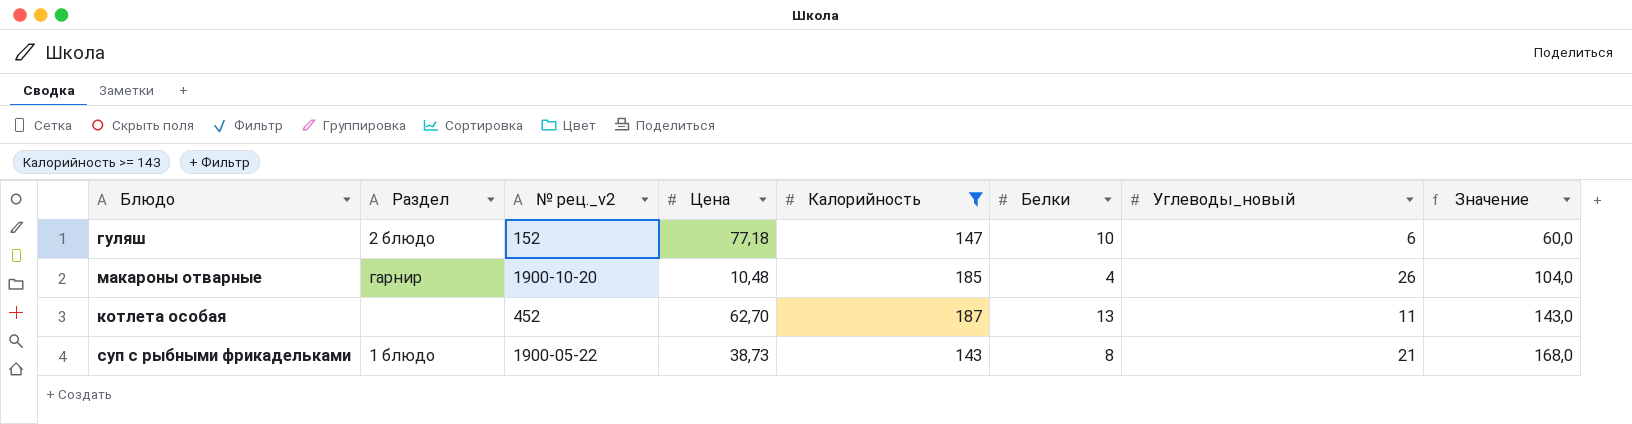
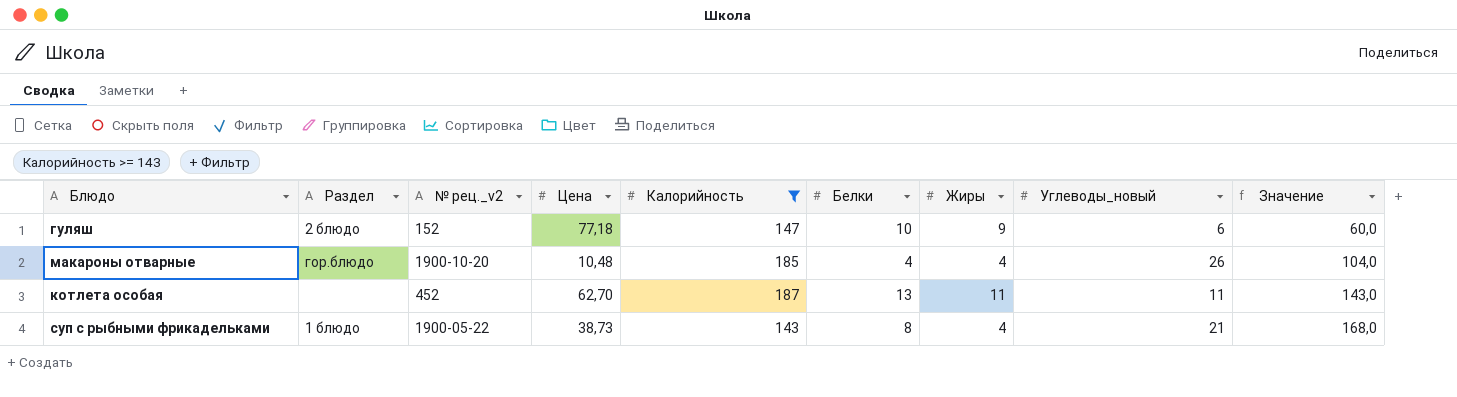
column Жиры | position: none -> 7
макароны отварные | Раздел: гарнир -> гор.блюдо

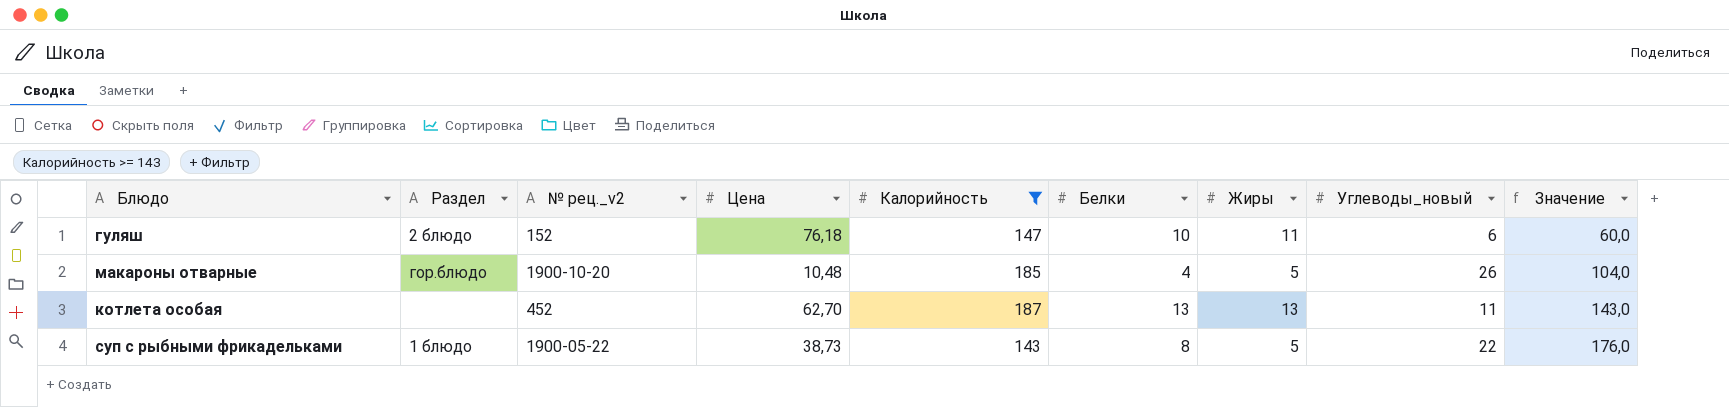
гуляш | Цена: 77,18 -> 76,18
гуляш | Жиры: 9 -> 11
макароны отварные | Жиры: 4 -> 5
котлета особая | Жиры: 11 -> 13
суп с рыбными фрикадельками | Жиры: 4 -> 5
суп с рыбными фрикадельками | Углеводы_новый: 21 -> 22
суп с рыбными фрикадельками | Значение: 168,0 -> 176,0

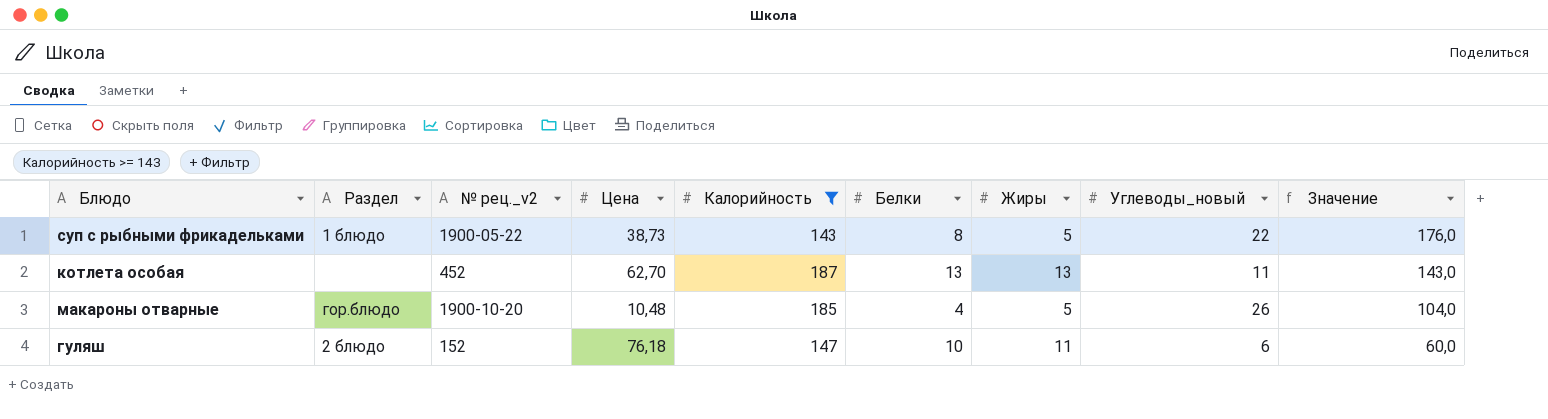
row order: Значение ascending -> Значение descending

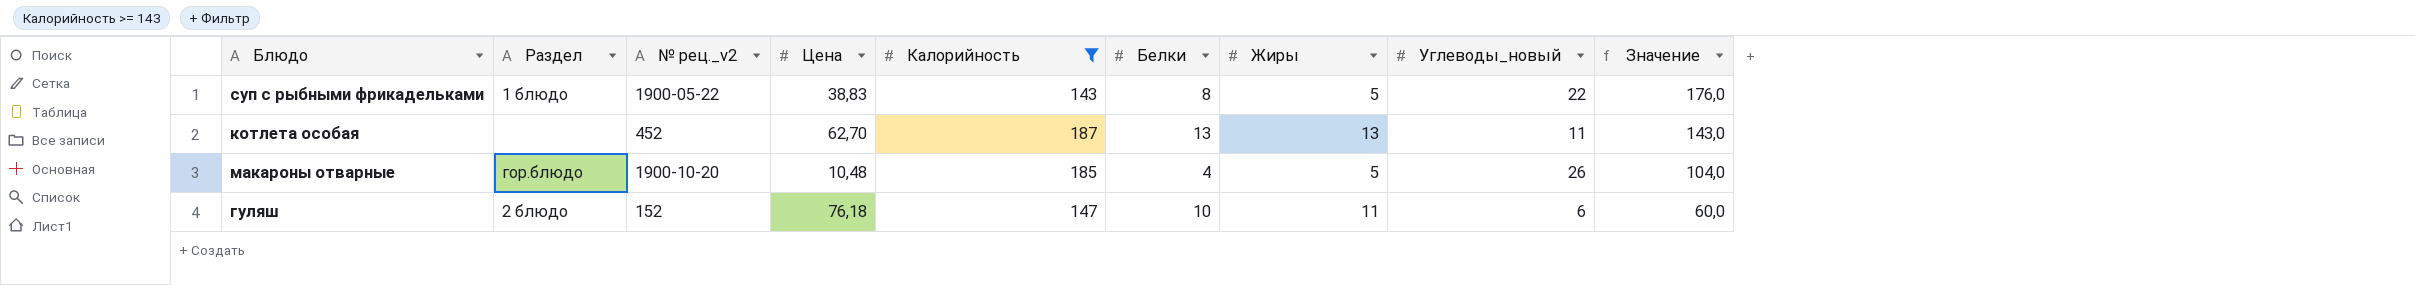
суп с рыбными фрикадельками | Цена: 38,73 -> 38,83

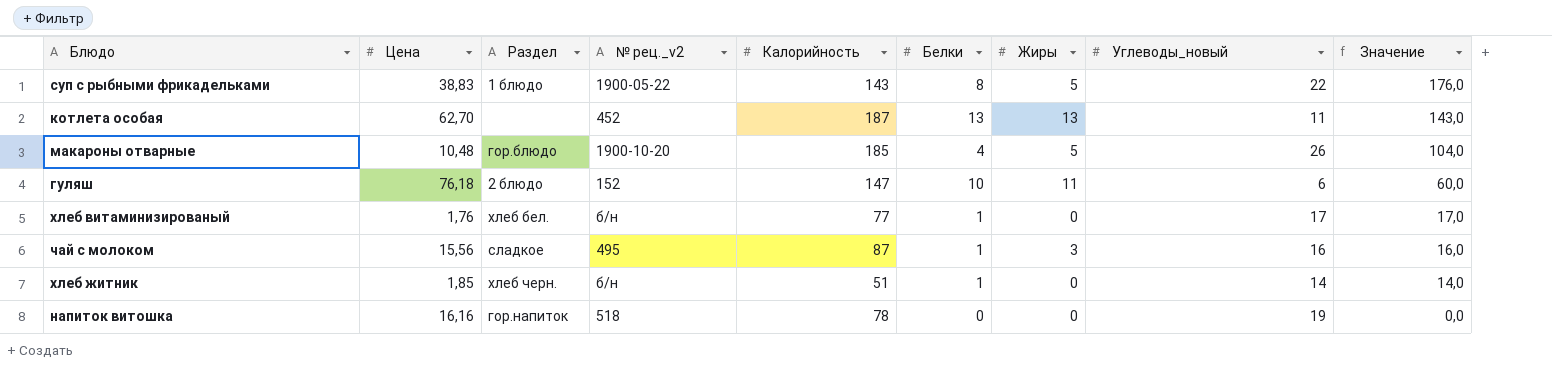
filter: Калорийность >= 143 -> none
column Цена | position: 4 -> 2

